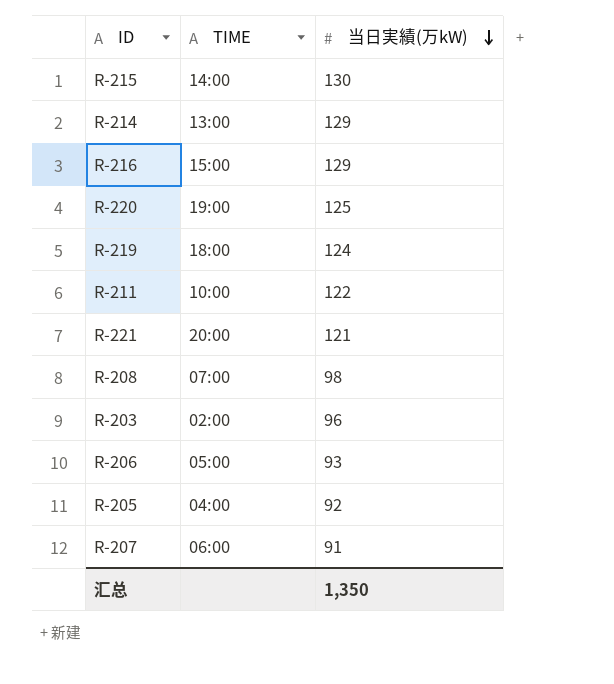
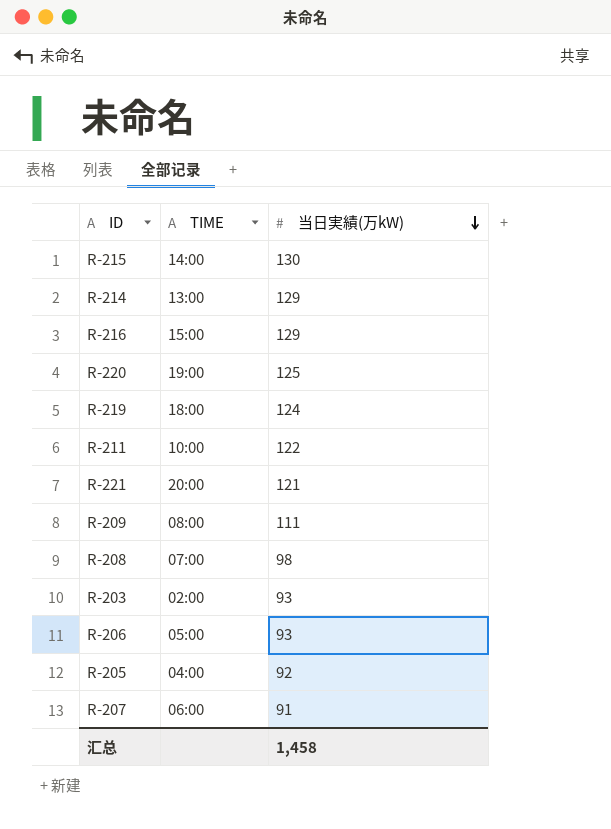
row R-209: none -> 08:00 | 111
R-203 | 当日実績(万kW): 96 -> 93
汇总 | 当日実績(万kW): 1,350 -> 1,458

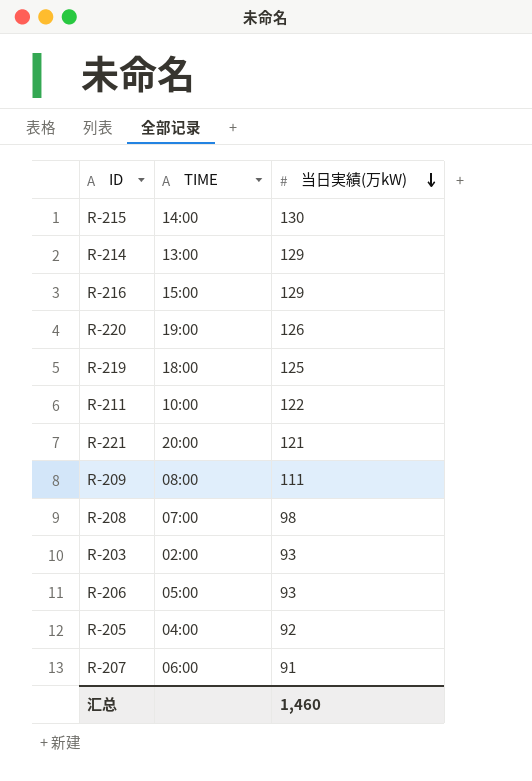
R-220 | 当日実績(万kW): 125 -> 126
R-219 | 当日実績(万kW): 124 -> 125
汇总 | 当日実績(万kW): 1,458 -> 1,460

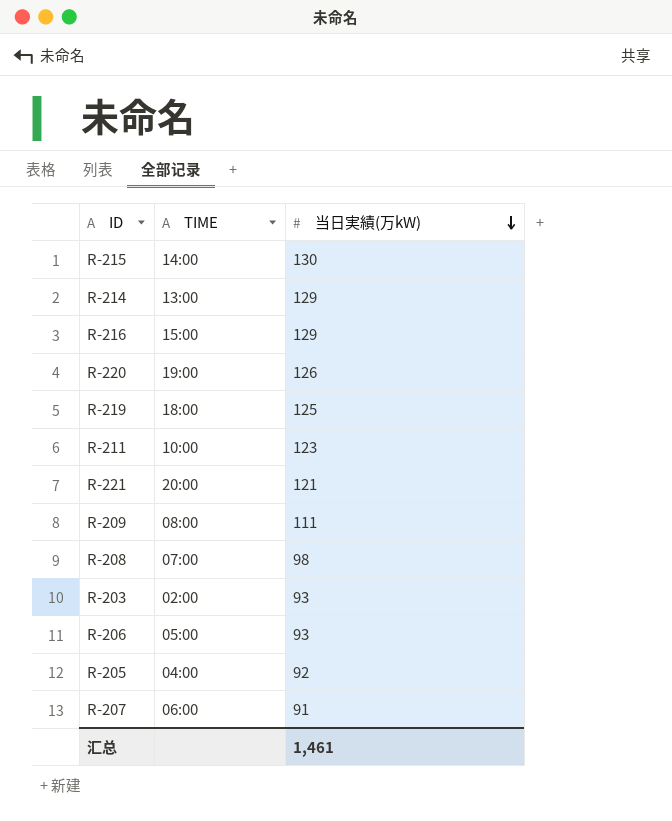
R-211 | 当日実績(万kW): 122 -> 123
汇总 | 当日実績(万kW): 1,460 -> 1,461

